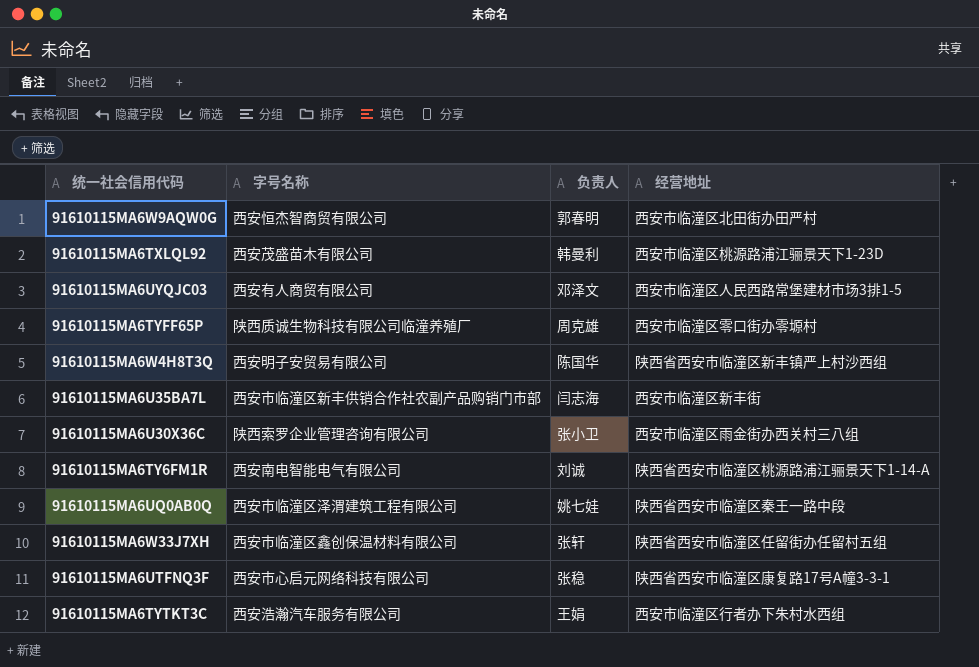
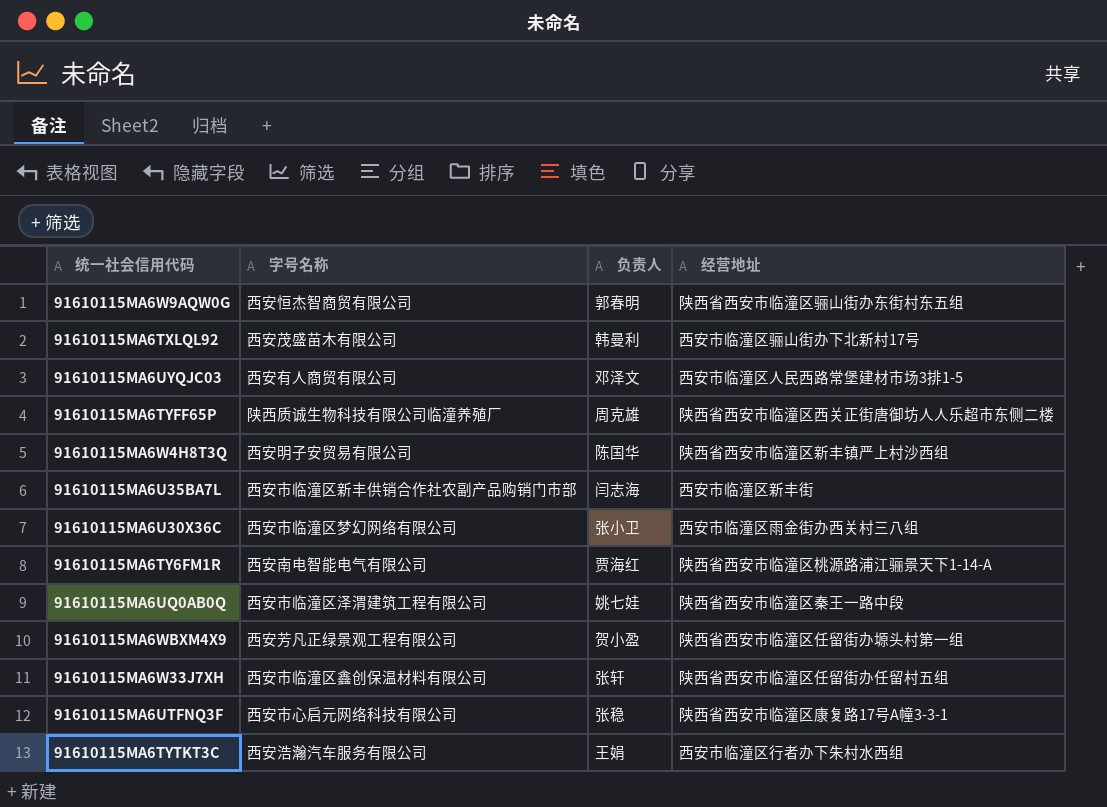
91610115MA6W9AQW0G | 经营地址: 西安市临潼区北田街办田严村 -> 陕西省西安市临潼区骊山街办东街村东五组
91610115MA6TXLQL92 | 经营地址: 西安市临潼区桃源路浦江骊景天下1-23D -> 西安市临潼区骊山街办下北新村17号
91610115MA6TYFF65P | 经营地址: 西安市临潼区零口街办零塬村 -> 陕西省西安市临潼区西关正街唐御坊人人乐超市东侧二楼
91610115MA6U30X36C | 字号名称: 陕西索罗企业管理咨询有限公司 -> 西安市临潼区梦幻网络有限公司
91610115MA6TY6FM1R | 负责人: 刘诚 -> 贾海红
row 91610115MA6WBXM4X9: none -> 西安芳凡正绿景观工程有限公司 | 贺小盈 | 陕西省西安市临潼区任留街办塬头村第一组

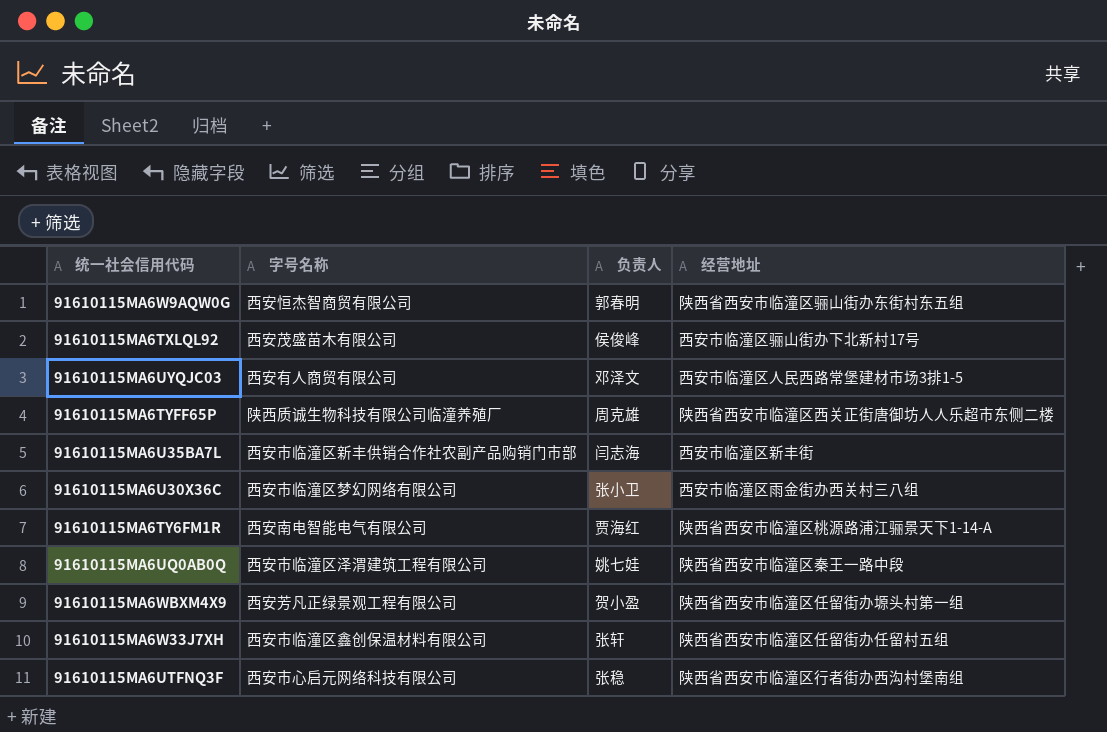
row 91610115MA6W4H8T3Q: 西安明子安贸易有限公司 | 陈国华 | 陕西省西安市临潼区新丰镇严上村沙西组 -> none
row 91610115MA6TYTKT3C: 西安浩瀚汽车服务有限公司 | 王娟 | 西安市临潼区行者办下朱村水西组 -> none
91610115MA6TXLQL92 | 负责人: 韩曼利 -> 侯俊峰
91610115MA6UTFNQ3F | 经营地址: 陕西省西安市临潼区康复路17号A幢3-3-1 -> 陕西省西安市临潼区行者街办西沟村堡南组

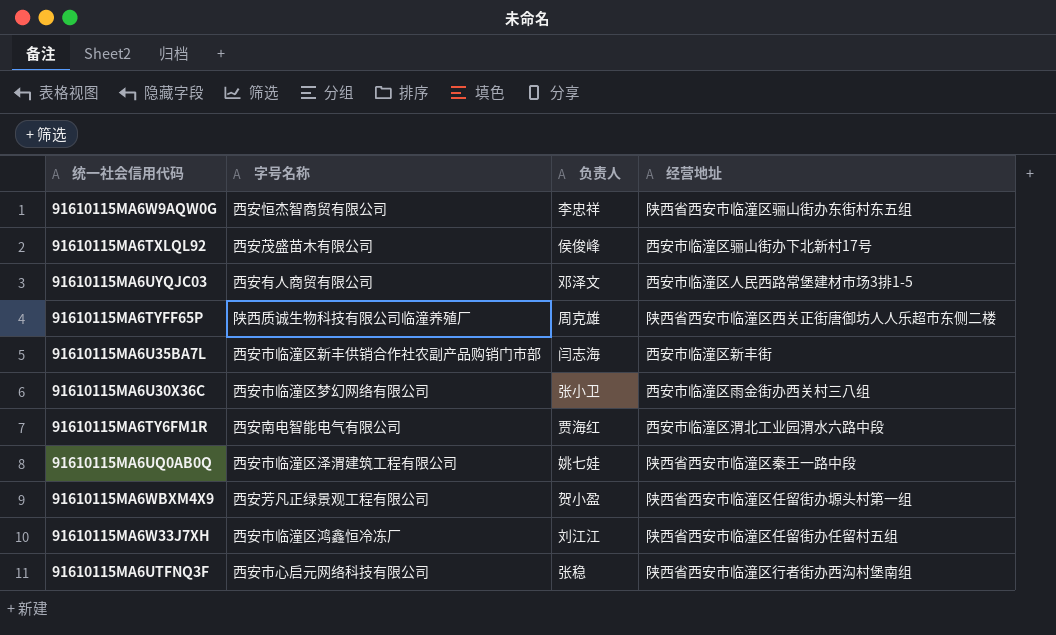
91610115MA6W9AQW0G | 负责人: 郭春明 -> 李忠祥
91610115MA6TY6FM1R | 经营地址: 陕西省西安市临潼区桃源路浦江骊景天下1-14-A -> 西安市临潼区渭北工业园渭水六路中段
91610115MA6W33J7XH | 字号名称: 西安市临潼区鑫创保温材料有限公司 -> 西安市临潼区鸿鑫恒冷冻厂
91610115MA6W33J7XH | 负责人: 张轩 -> 刘江江

